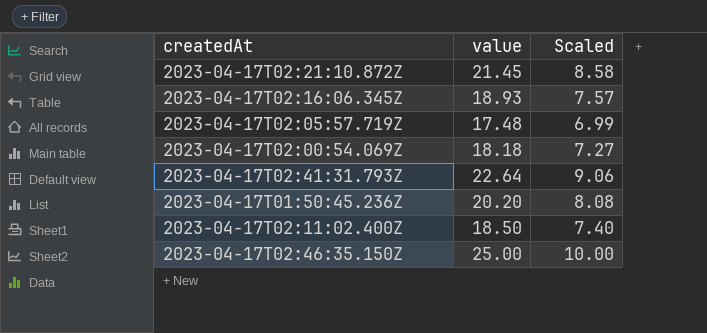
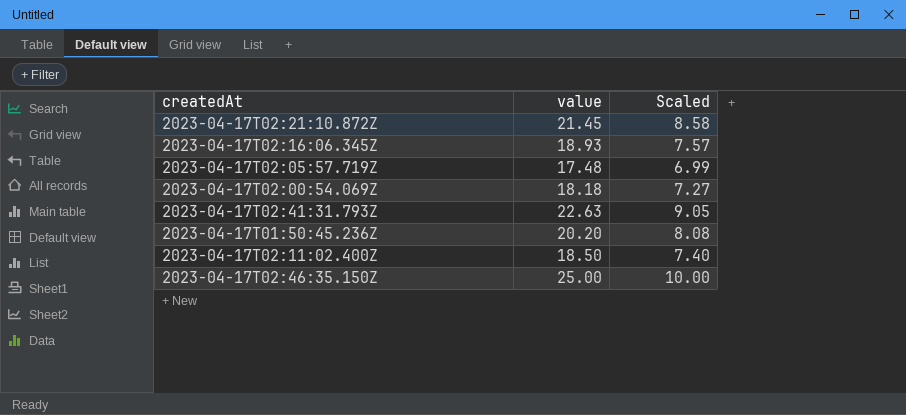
2023-04-17T02:41:31.793Z | value: 22.64 -> 22.63
2023-04-17T02:41:31.793Z | Scaled: 9.06 -> 9.05

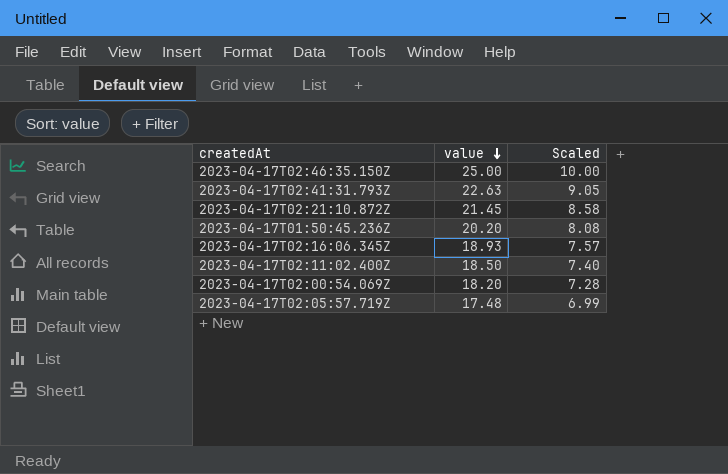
row order: none -> value descending
2023-04-17T02:00:54.069Z | value: 18.18 -> 18.20
2023-04-17T02:00:54.069Z | Scaled: 7.27 -> 7.28

